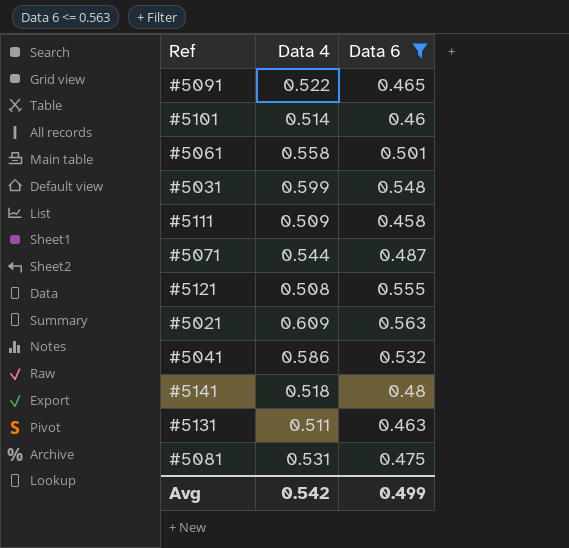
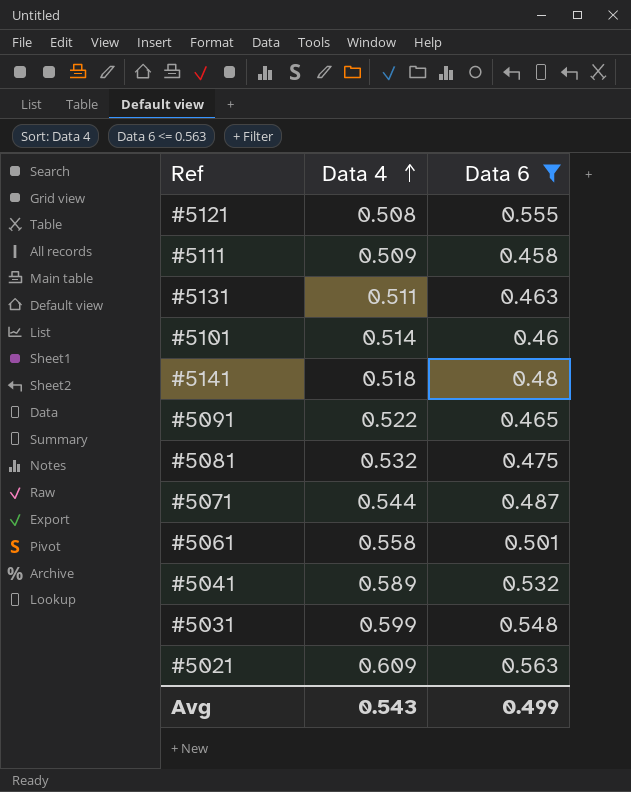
row order: none -> Data 4 ascending
#5081 | Data 4: 0.531 -> 0.532
#5041 | Data 4: 0.586 -> 0.589
Avg | Data 4: 0.542 -> 0.543

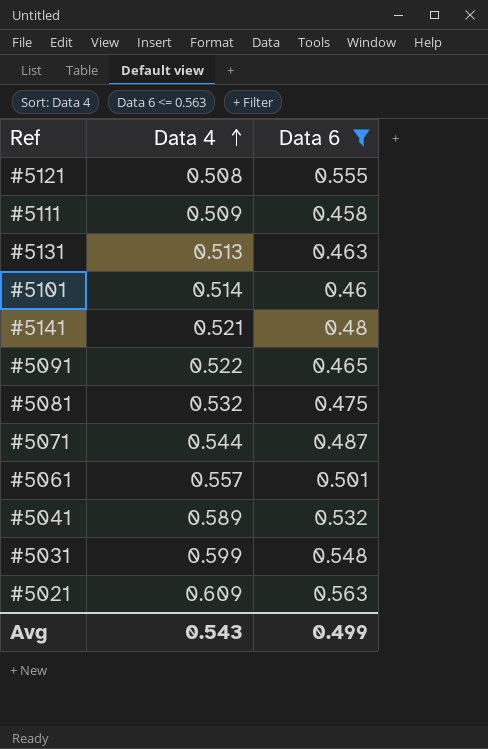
#5131 | Data 4: 0.511 -> 0.513
#5141 | Data 4: 0.518 -> 0.521
#5061 | Data 4: 0.558 -> 0.557

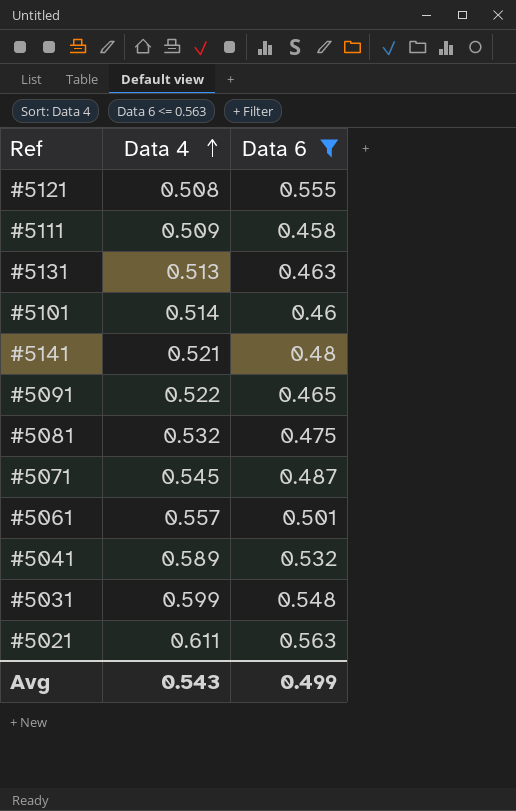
#5071 | Data 4: 0.544 -> 0.545
#5021 | Data 4: 0.609 -> 0.611

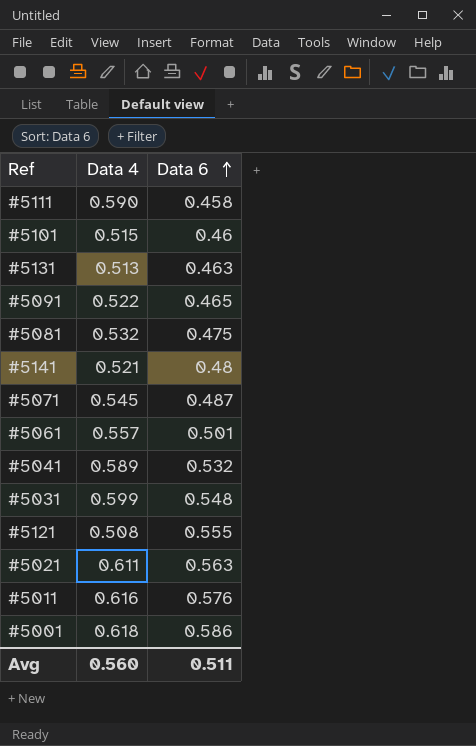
filter: Data 6 <= 0.563 -> none
row order: Data 4 ascending -> Data 6 ascending
#5111 | Data 4: 0.509 -> 0.590
#5101 | Data 4: 0.514 -> 0.515
Avg | Data 4: 0.543 -> 0.560
Avg | Data 6: 0.499 -> 0.511

